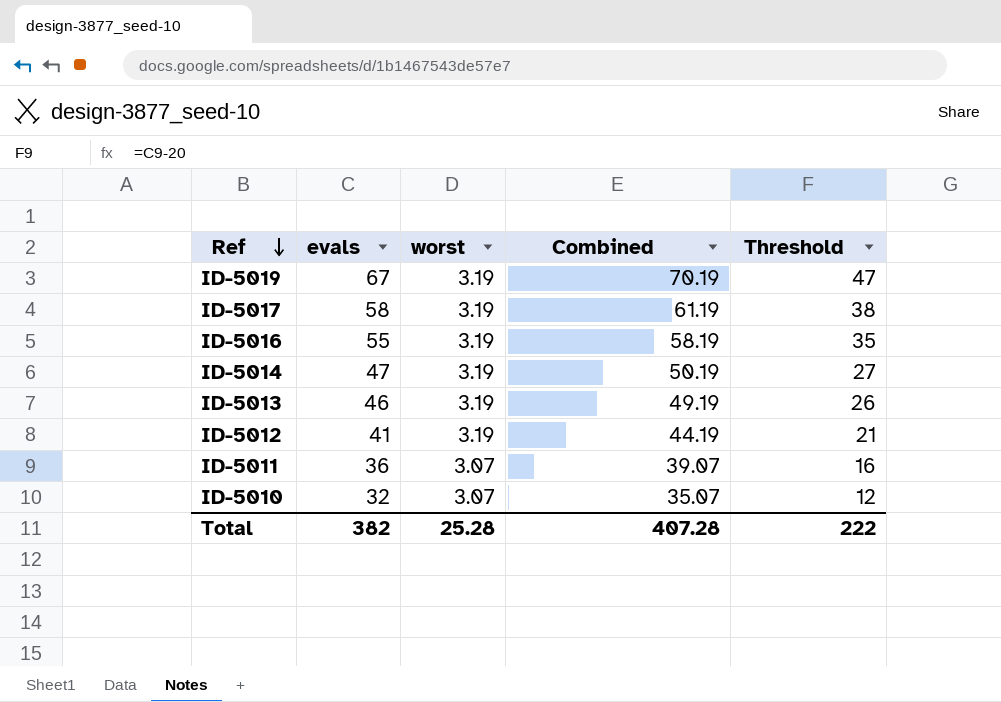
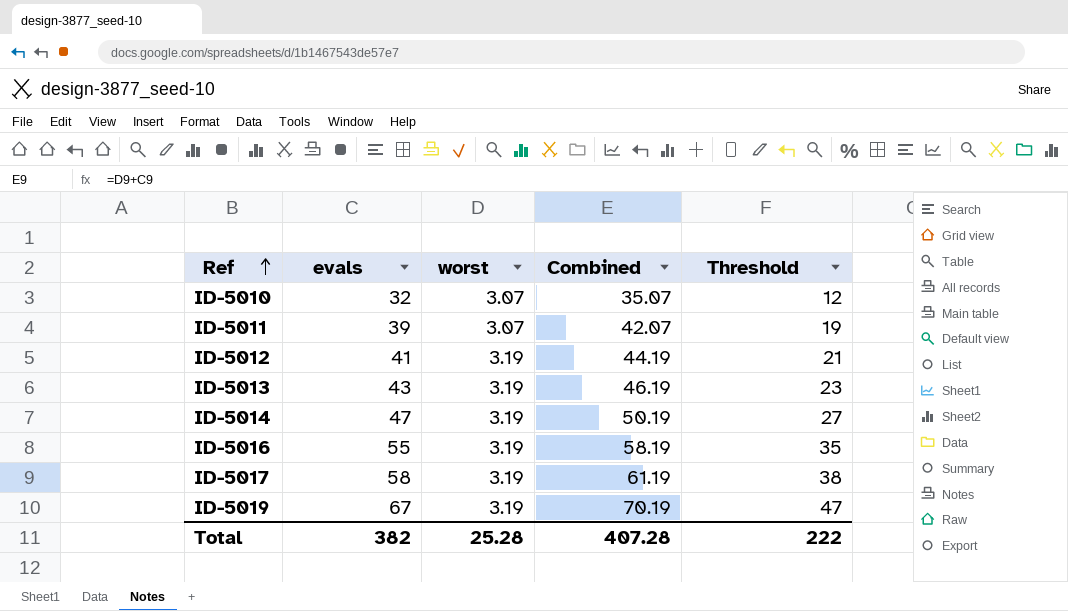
row order: Ref descending -> Ref ascending
ID-5011 | evals: 36 -> 39
ID-5011 | Combined: 39.07 -> 42.07
ID-5011 | Threshold: 16 -> 19
ID-5013 | evals: 46 -> 43
ID-5013 | Combined: 49.19 -> 46.19
ID-5013 | Threshold: 26 -> 23

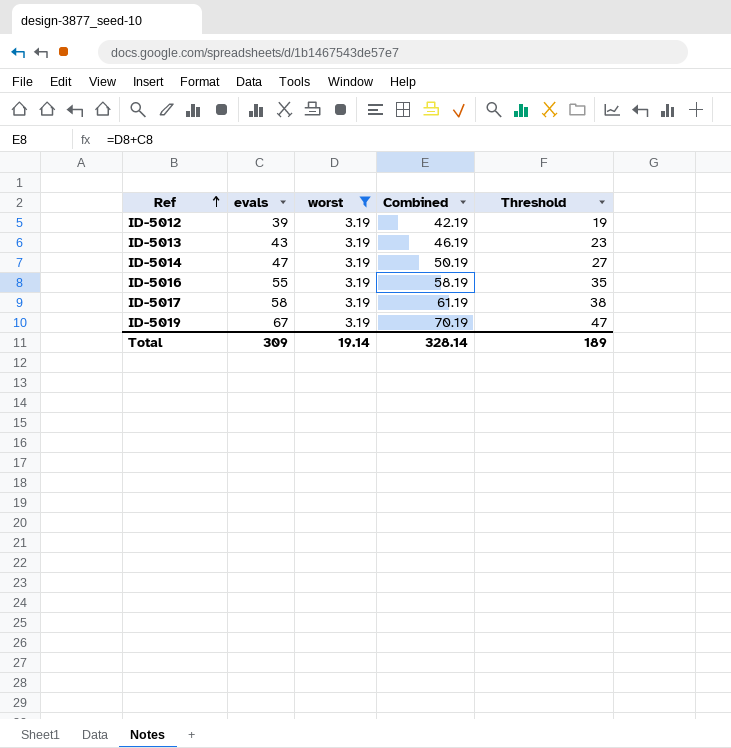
filter: none -> worst = 3.19
ID-5012 | evals: 41 -> 39
ID-5012 | Combined: 44.19 -> 42.19
ID-5012 | Threshold: 21 -> 19
Total | evals: 382 -> 309
Total | worst: 25.28 -> 19.14
Total | Combined: 407.28 -> 328.14
Total | Threshold: 222 -> 189

